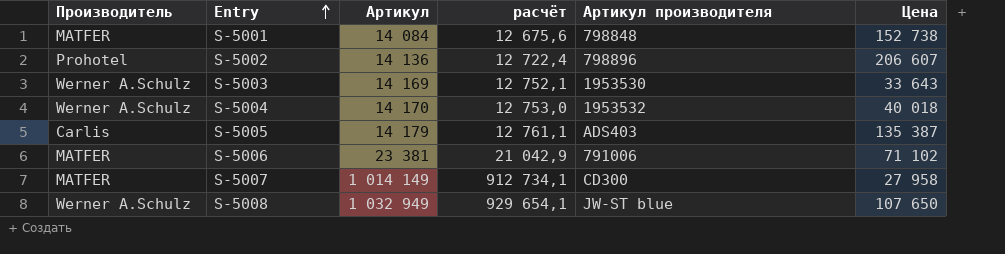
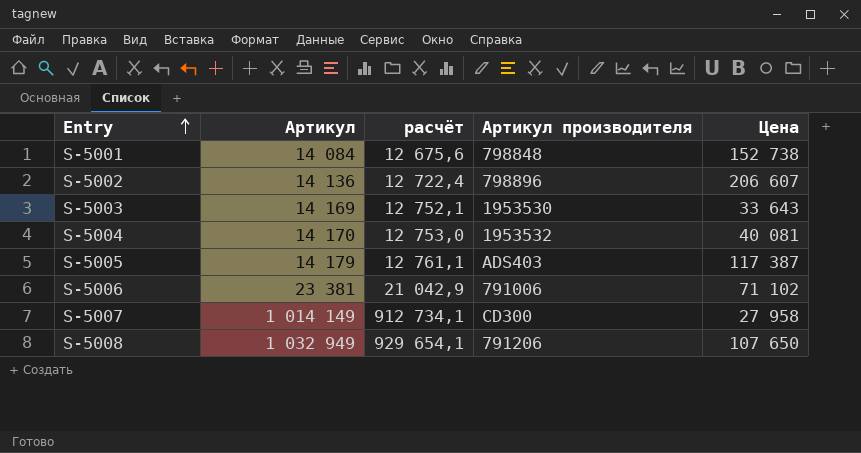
column Производитель | position: 1 -> none
S-5004 | Цена: 40 018 -> 40 081
S-5005 | Цена: 135 387 -> 117 387
S-5008 | Артикул производителя: JW-ST blue -> 791206

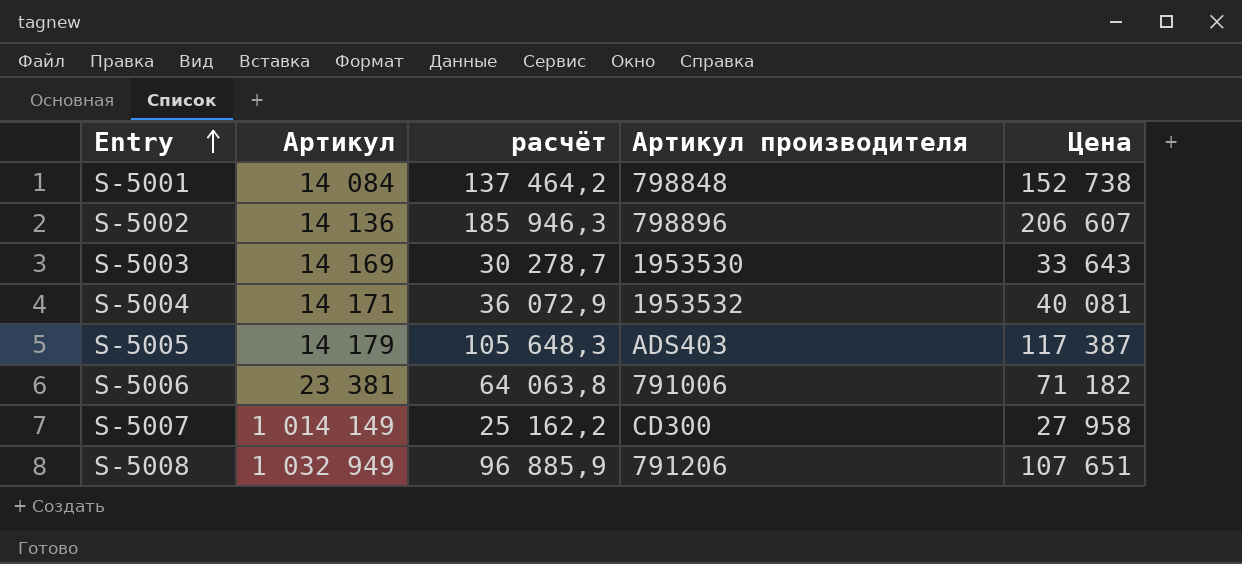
column расчёт | formula: [Артикул] * 0,9 -> [Цена] * 0,9
S-5004 | Артикул: 14 170 -> 14 171
S-5006 | Цена: 71 102 -> 71 182
S-5008 | Цена: 107 650 -> 107 651

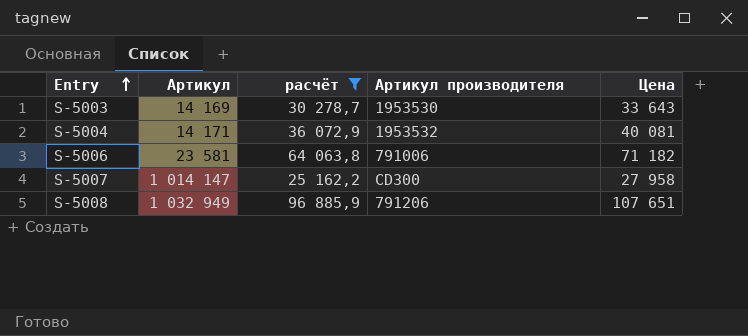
filter: none -> расчёт <= 96 885,9
S-5006 | Артикул: 23 381 -> 23 581
S-5007 | Артикул: 1 014 149 -> 1 014 147

